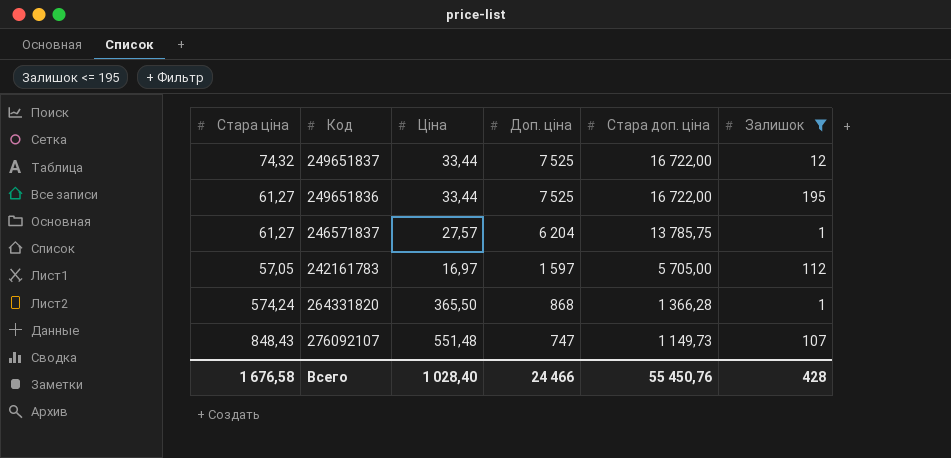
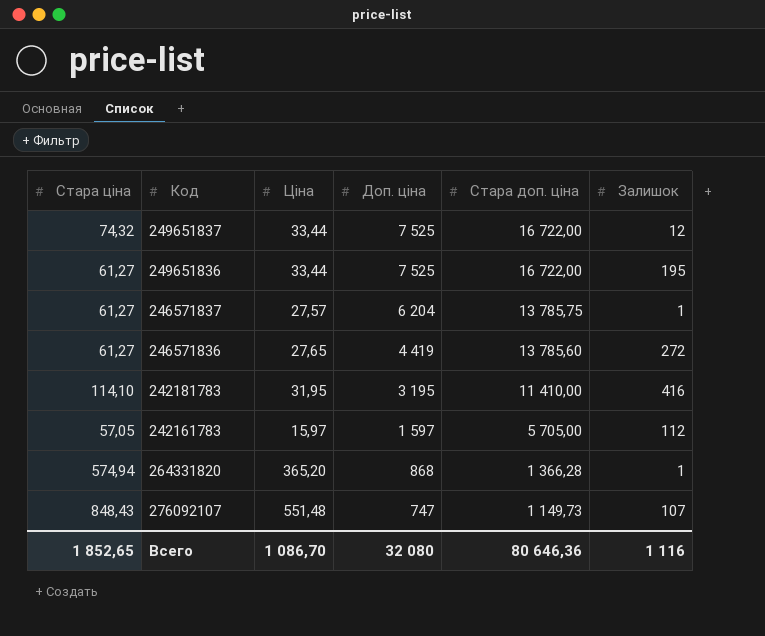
filter: Залишок <= 195 -> none
242161783 | Ціна: 16,97 -> 15,97
264331820 | Стара ціна: 574,24 -> 574,94
264331820 | Ціна: 365,50 -> 365,20
Всего | Стара ціна: 1 676,58 -> 1 852,65
Всего | Ціна: 1 028,40 -> 1 086,70
Всего | Доп. ціна: 24 466 -> 32 080
Всего | Стара доп. ціна: 55 450,76 -> 80 646,36
Всего | Залишок: 428 -> 1 116

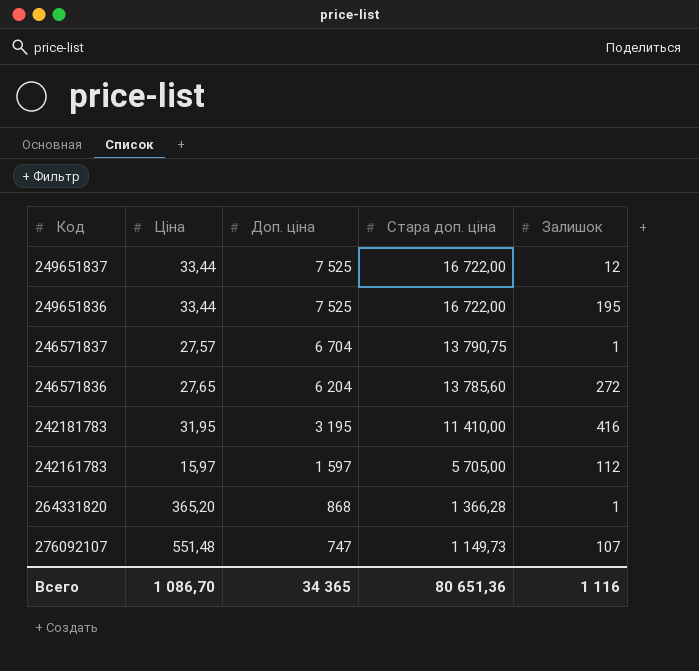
column Стара ціна | position: 1 -> none
246571837 | Доп. ціна: 6 204 -> 6 704
246571837 | Стара доп. ціна: 13 785,75 -> 13 790,75
246571836 | Доп. ціна: 4 419 -> 6 204
Всего | Доп. ціна: 32 080 -> 34 365
Всего | Стара доп. ціна: 80 646,36 -> 80 651,36

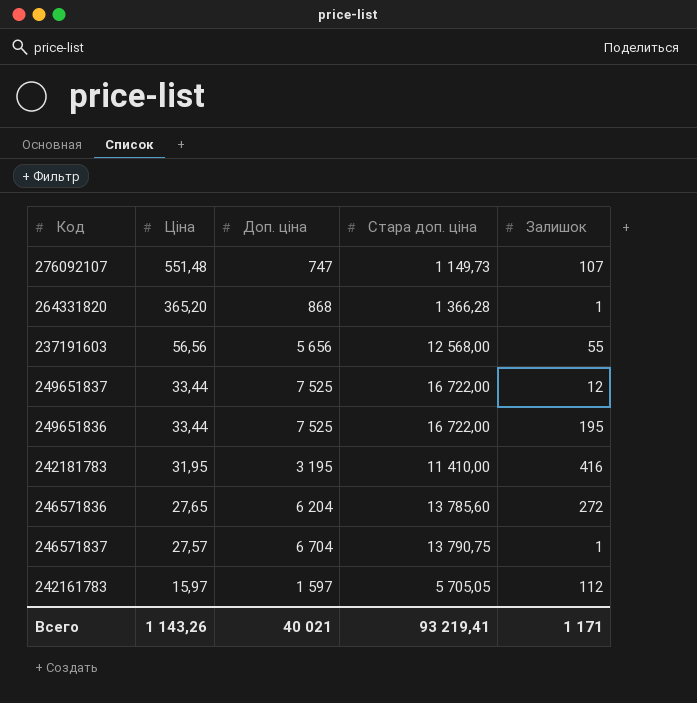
row order: Доп. ціна descending -> Ціна descending
row 237191603: none -> 56,56 | 5 656 | 12 568,00 | 55
242161783 | Стара доп. ціна: 5 705,00 -> 5 705,05
Всего | Ціна: 1 086,70 -> 1 143,26
Всего | Доп. ціна: 34 365 -> 40 021
Всего | Стара доп. ціна: 80 651,36 -> 93 219,41
Всего | Залишок: 1 116 -> 1 171

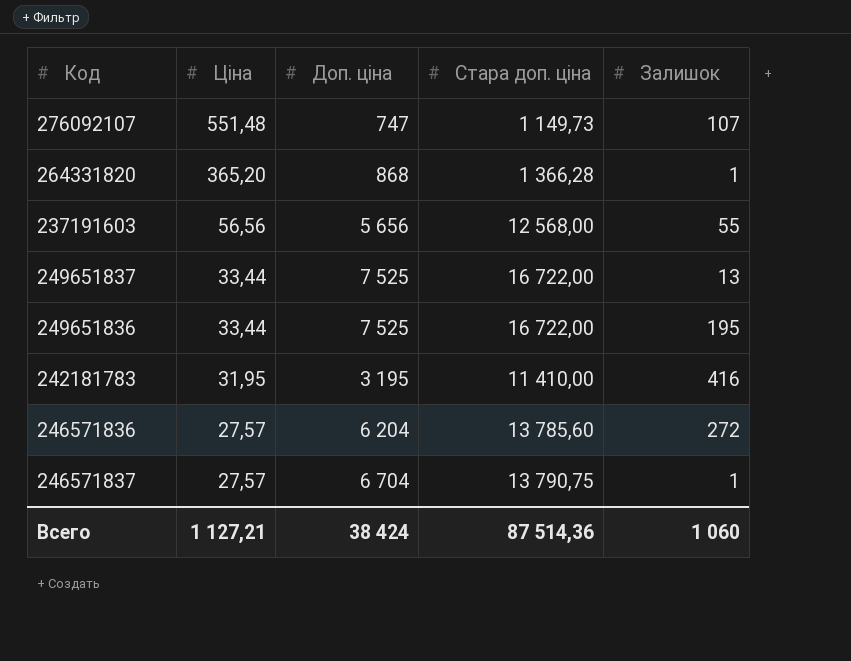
row 242161783: 15,97 | 1 597 | 5 705,05 | 112 -> none
249651837 | Залишок: 12 -> 13
246571836 | Ціна: 27,65 -> 27,57
Всего | Ціна: 1 143,26 -> 1 127,21
Всего | Доп. ціна: 40 021 -> 38 424
Всего | Стара доп. ціна: 93 219,41 -> 87 514,36
Всего | Залишок: 1 171 -> 1 060

